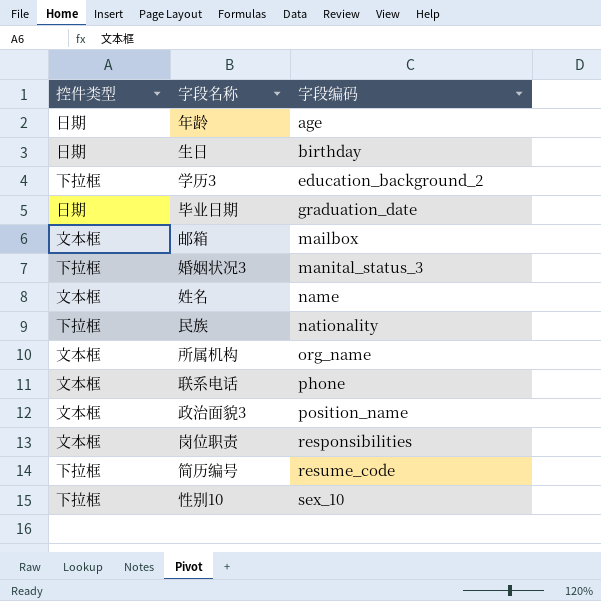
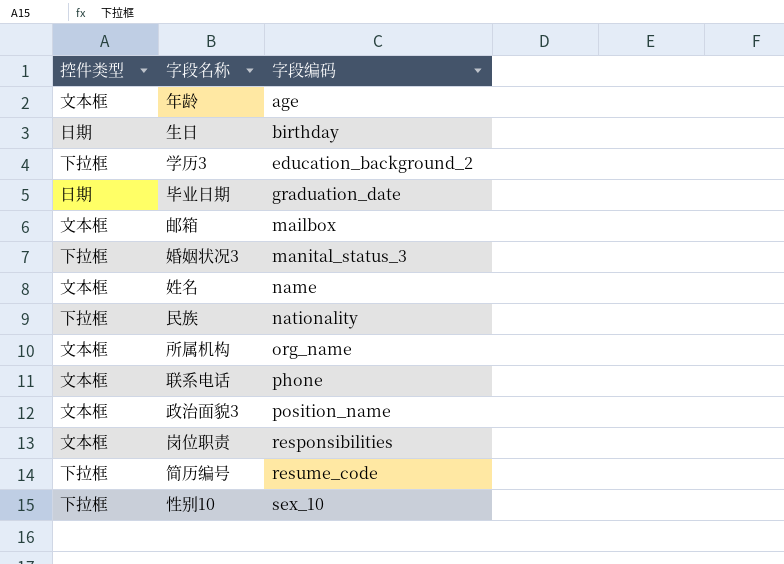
年龄 | 控件类型: 日期 -> 文本框

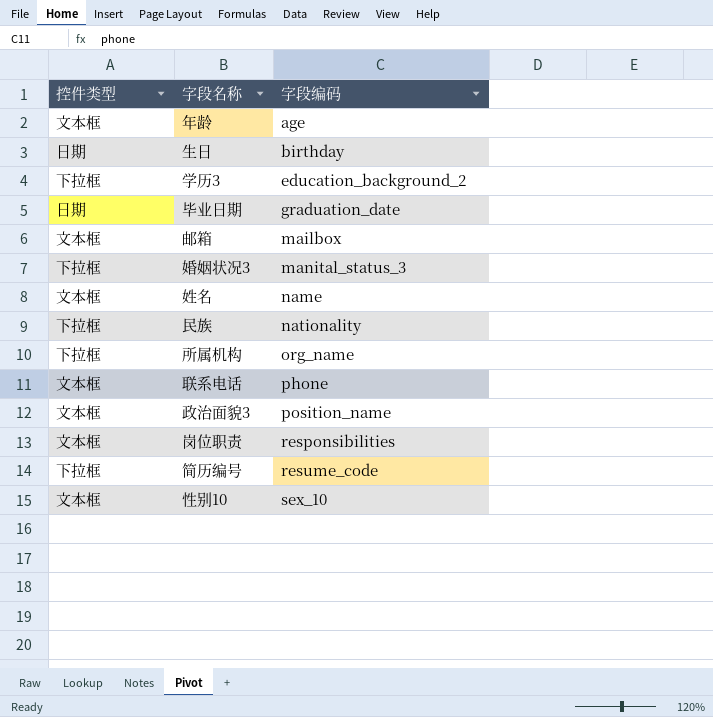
所属机构 | 控件类型: 文本框 -> 下拉框
性别10 | 控件类型: 下拉框 -> 文本框

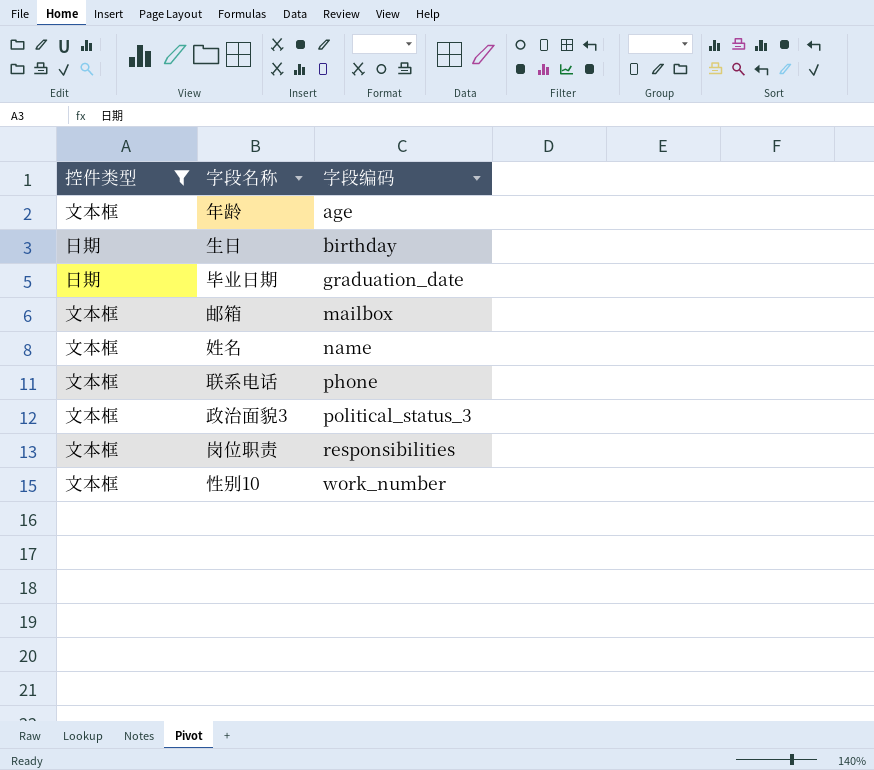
filter: none -> 控件类型 != 下拉框
政治面貌3 | 字段编码: position_name -> political_status_3
性别10 | 字段编码: sex_10 -> work_number

